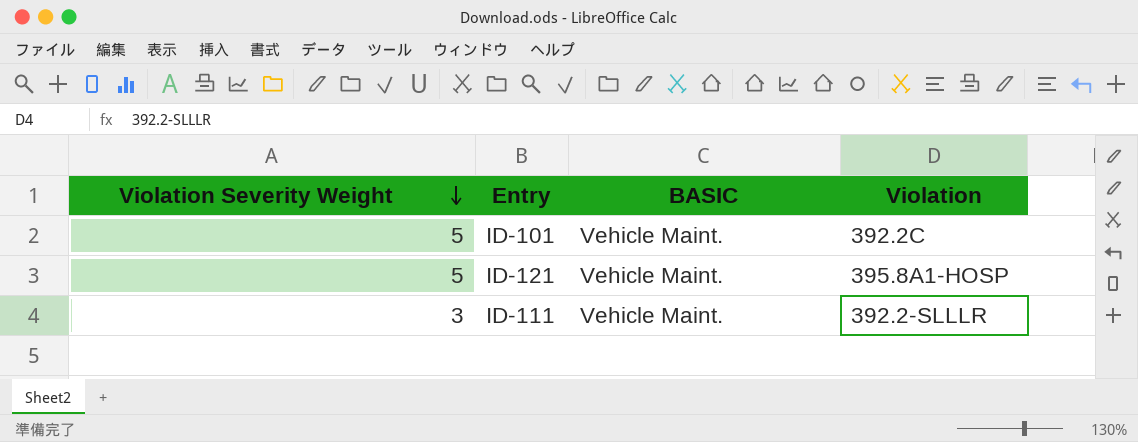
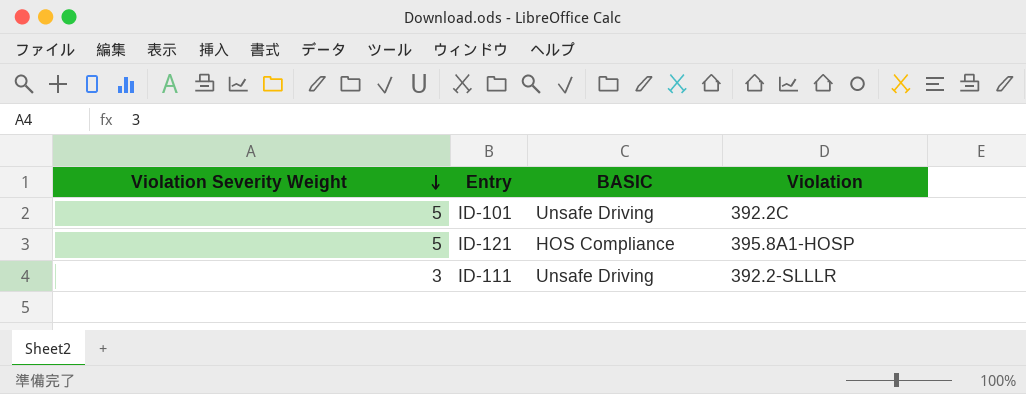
ID-101 | BASIC: Vehicle Maint. -> Unsafe Driving
ID-121 | BASIC: Vehicle Maint. -> HOS Compliance
ID-111 | BASIC: Vehicle Maint. -> Unsafe Driving

